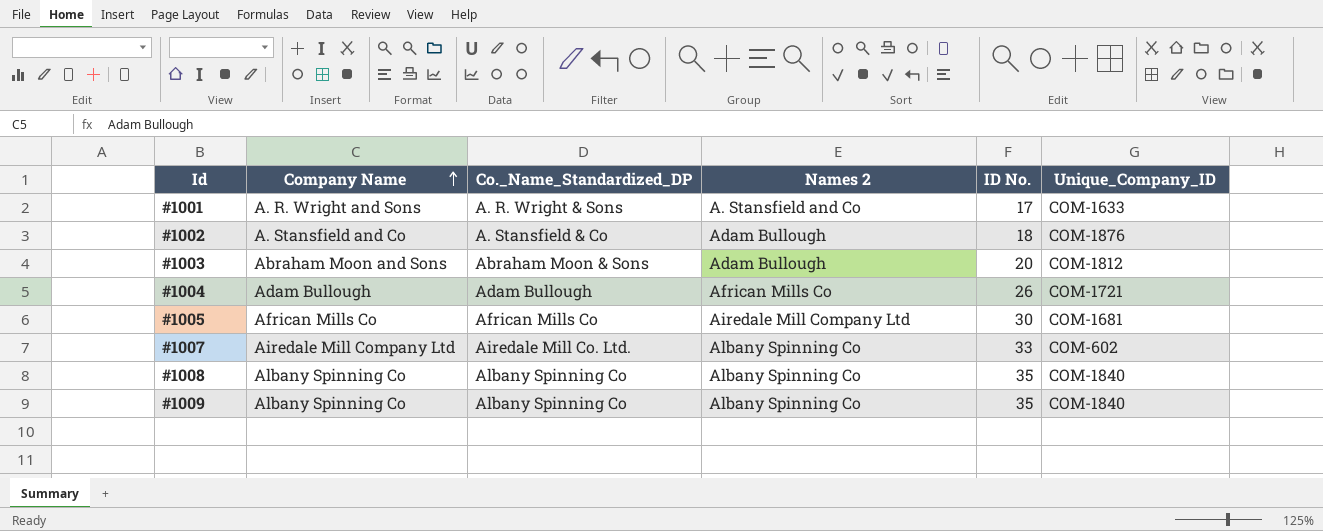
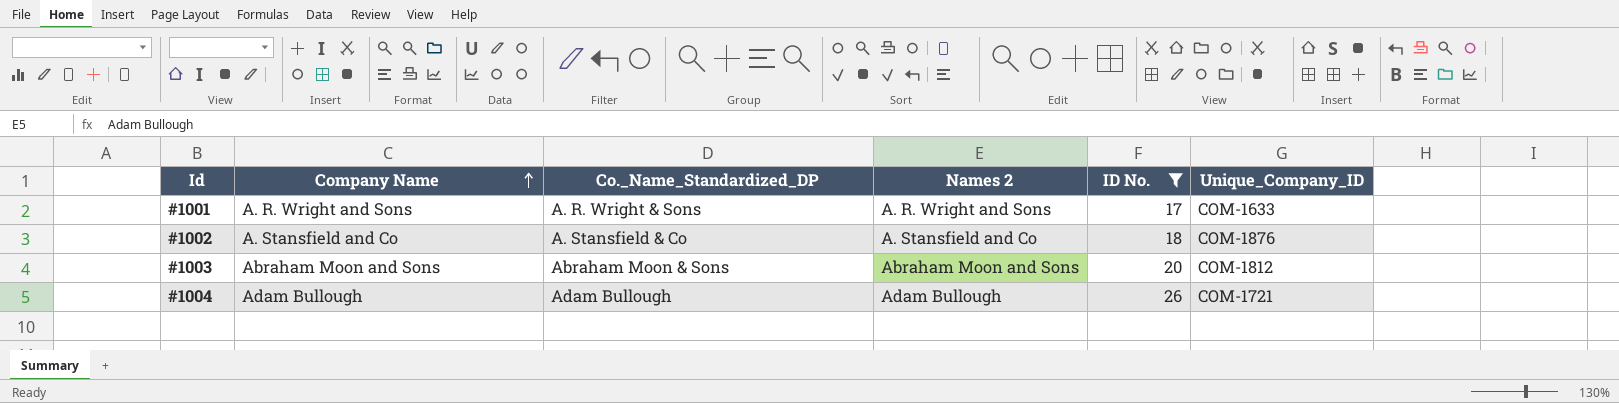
filter: none -> ID No. <= 26
#1001 | Names 2: A. Stansfield and Co -> A. R. Wright and Sons
#1002 | Names 2: Adam Bullough -> A. Stansfield and Co
#1003 | Names 2: Adam Bullough -> Abraham Moon and Sons
#1004 | Names 2: African Mills Co -> Adam Bullough

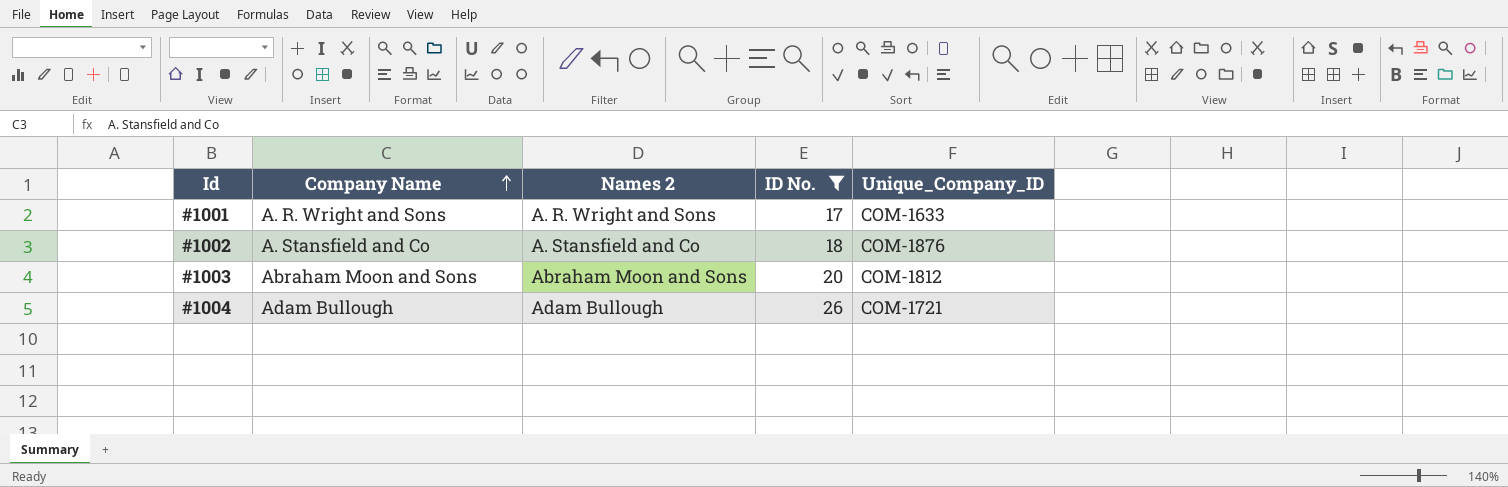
column Co._Name_Standardized_DP | position: 3 -> none

